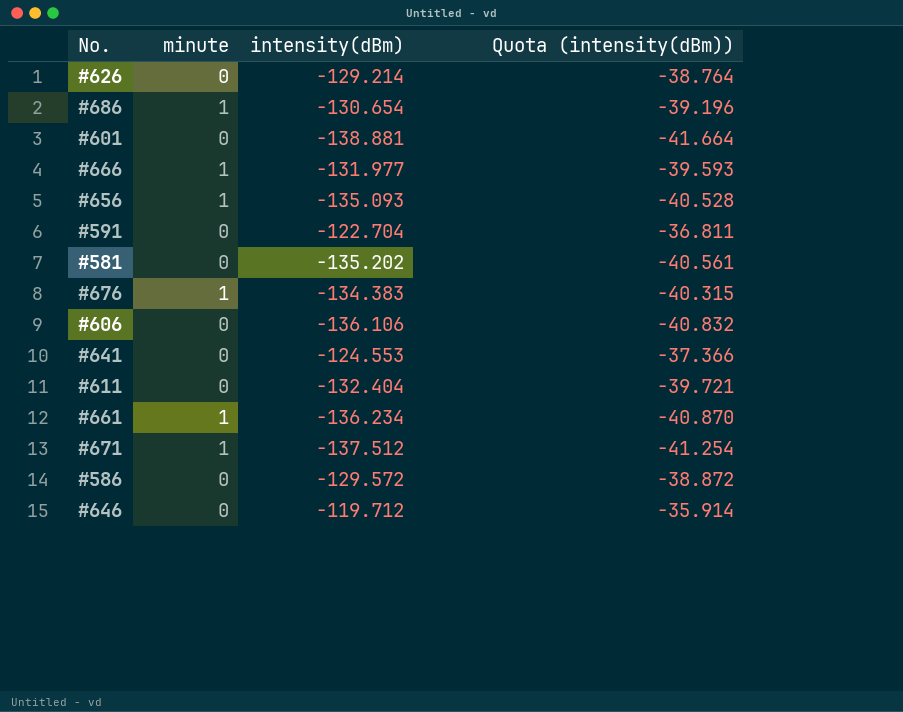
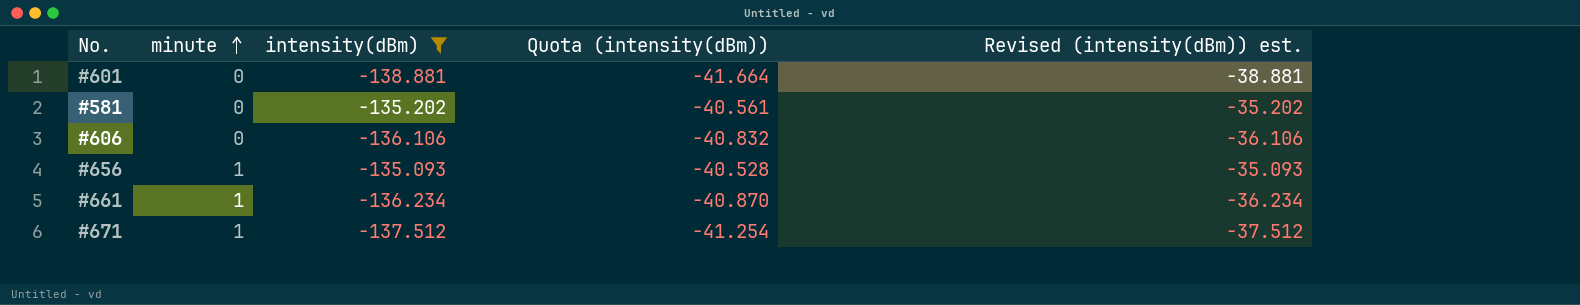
filter: none -> intensity(dBm) <= -135.093
row order: none -> minute ascending
column Revised (intensity(dBm)) est. | formula: none -> [intensity(dBm)] + 100

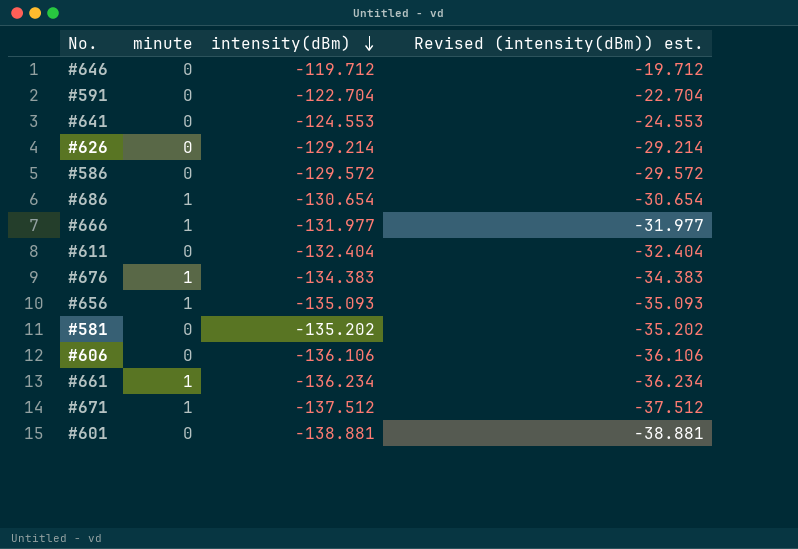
filter: intensity(dBm) <= -135.093 -> none
row order: minute ascending -> intensity(dBm) descending
column Quota (intensity(dBm)) | formula: [intensity(dBm)] * 0.3 -> none

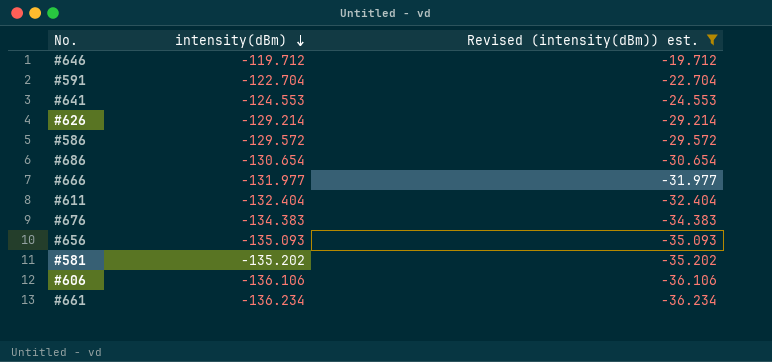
filter: none -> Revised (intensity(dBm)) est. >= -36.234
column minute | position: 2 -> none

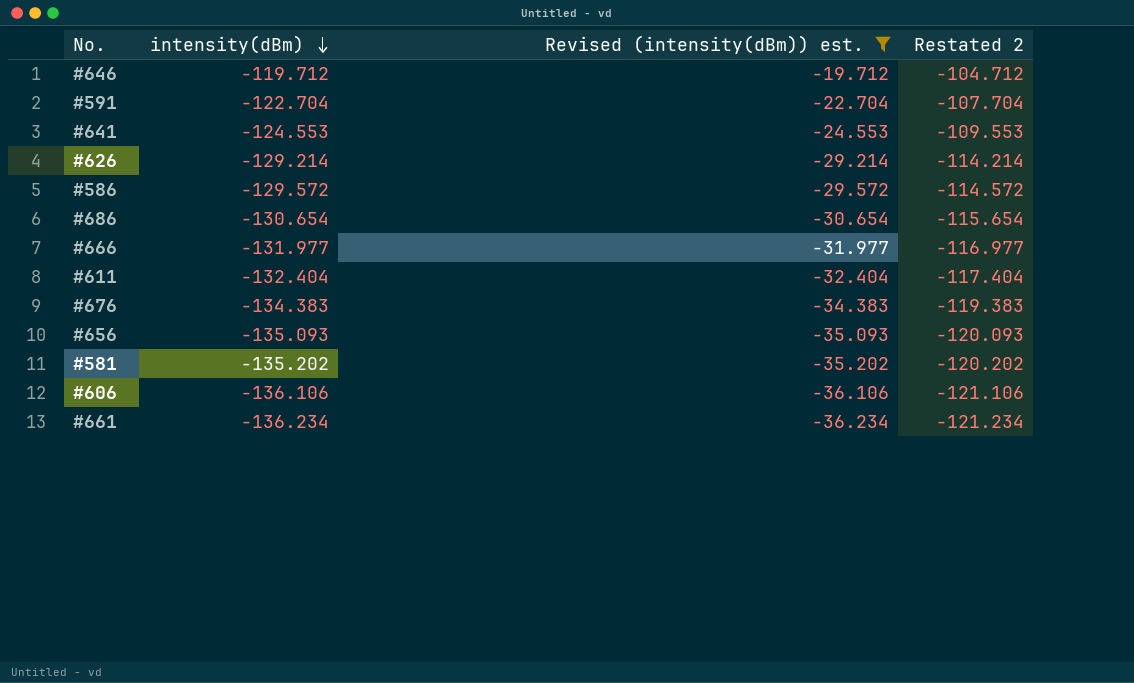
column Restated 2 | formula: none -> [intensity(dBm)] + 15

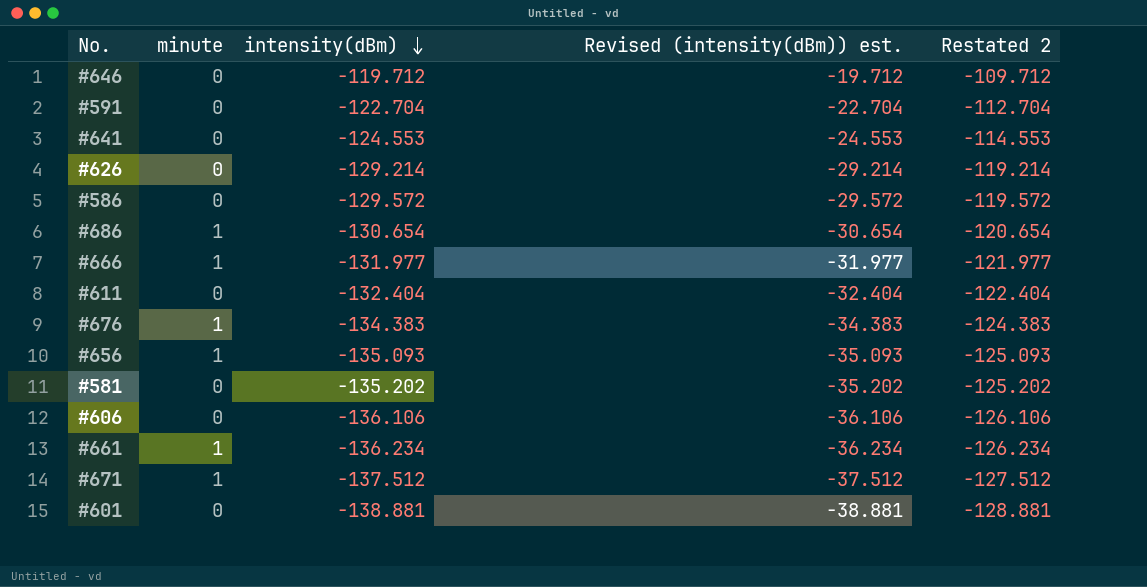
filter: Revised (intensity(dBm)) est. >= -36.234 -> none
column minute | position: none -> 2
column Restated 2 | formula: [intensity(dBm)] + 15 -> [intensity(dBm)] + 10

